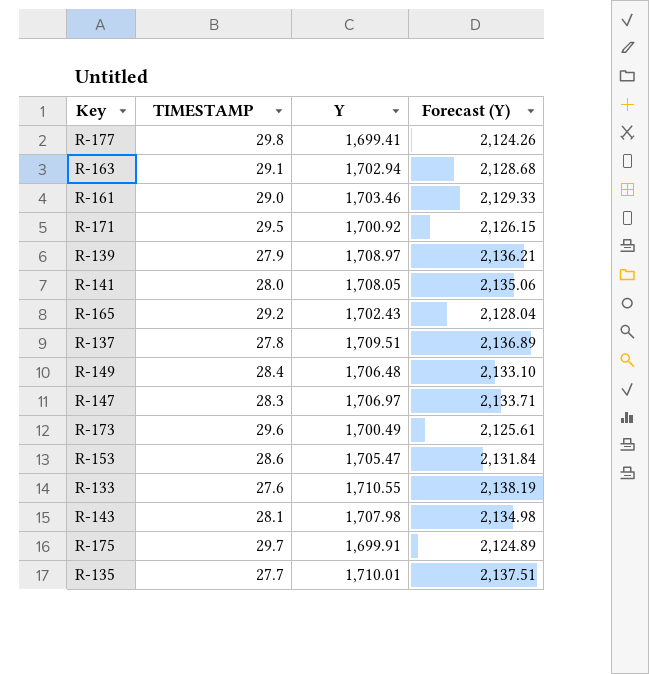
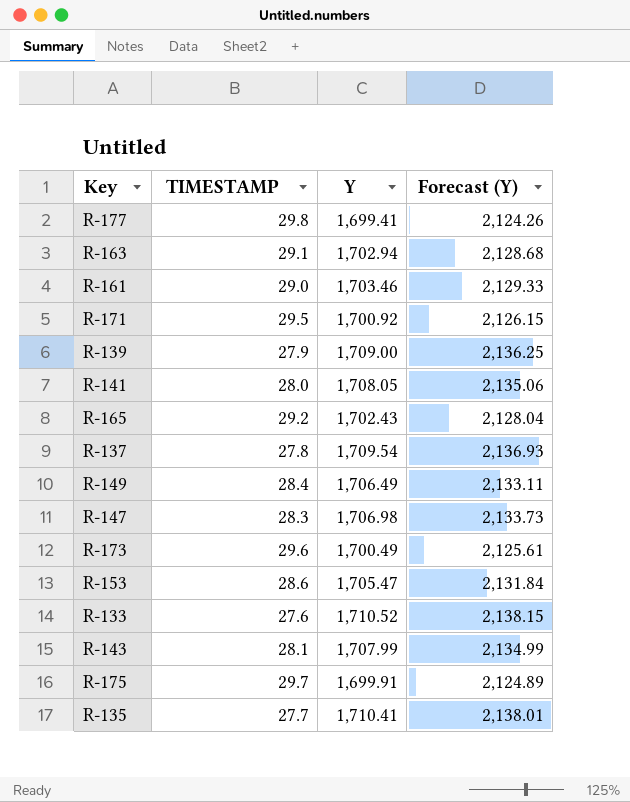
R-139 | Y: 1,708.97 -> 1,709.00
R-139 | Forecast (Y): 2,136.21 -> 2,136.25
R-137 | Y: 1,709.51 -> 1,709.54
R-137 | Forecast (Y): 2,136.89 -> 2,136.93
R-149 | Y: 1,706.48 -> 1,706.49
R-149 | Forecast (Y): 2,133.10 -> 2,133.11
R-147 | Y: 1,706.97 -> 1,706.98
R-147 | Forecast (Y): 2,133.71 -> 2,133.73
R-133 | Y: 1,710.55 -> 1,710.52
R-133 | Forecast (Y): 2,138.19 -> 2,138.15
R-143 | Y: 1,707.98 -> 1,707.99
R-143 | Forecast (Y): 2,134.98 -> 2,134.99
R-135 | Y: 1,710.01 -> 1,710.41
R-135 | Forecast (Y): 2,137.51 -> 2,138.01

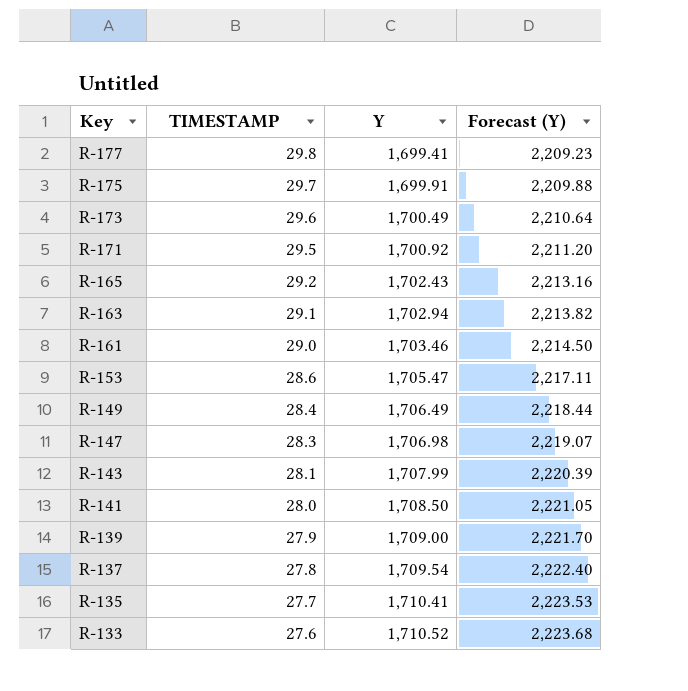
row order: none -> Key descending
column Forecast (Y) | formula: [Y] * 1.25 -> [Y] * 1.3
R-141 | Y: 1,708.05 -> 1,708.50

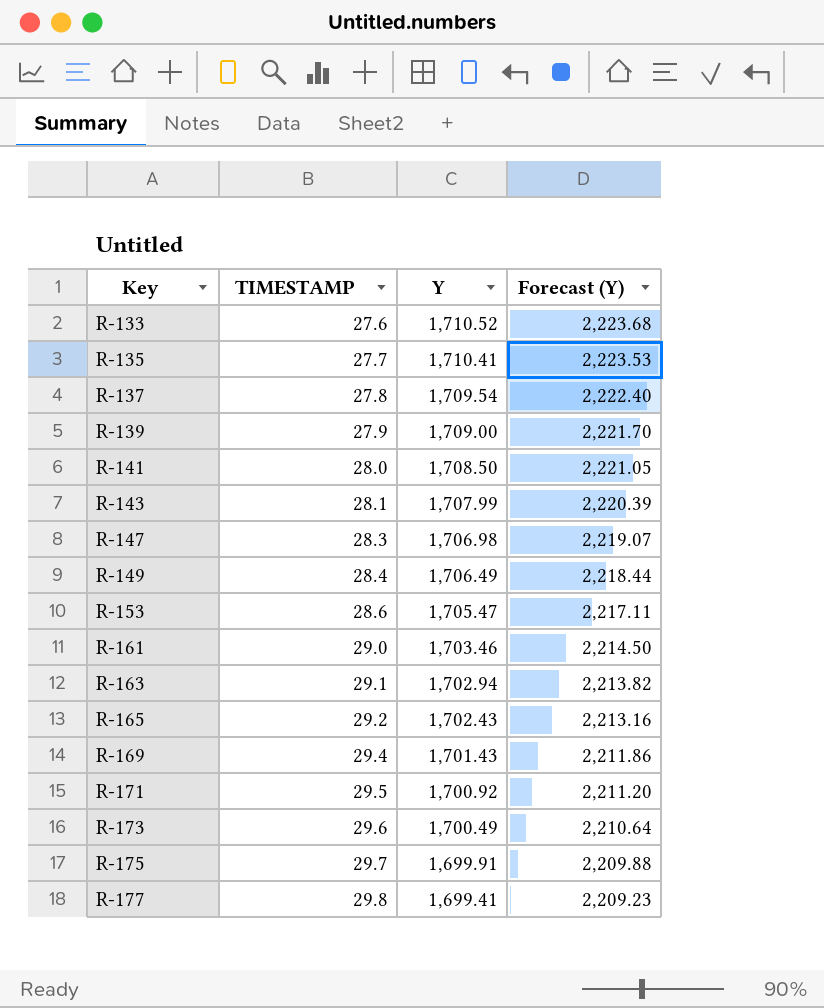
row order: Key descending -> Key ascending
row R-169: none -> 29.4 | 1,701.43 | 2,211.86

